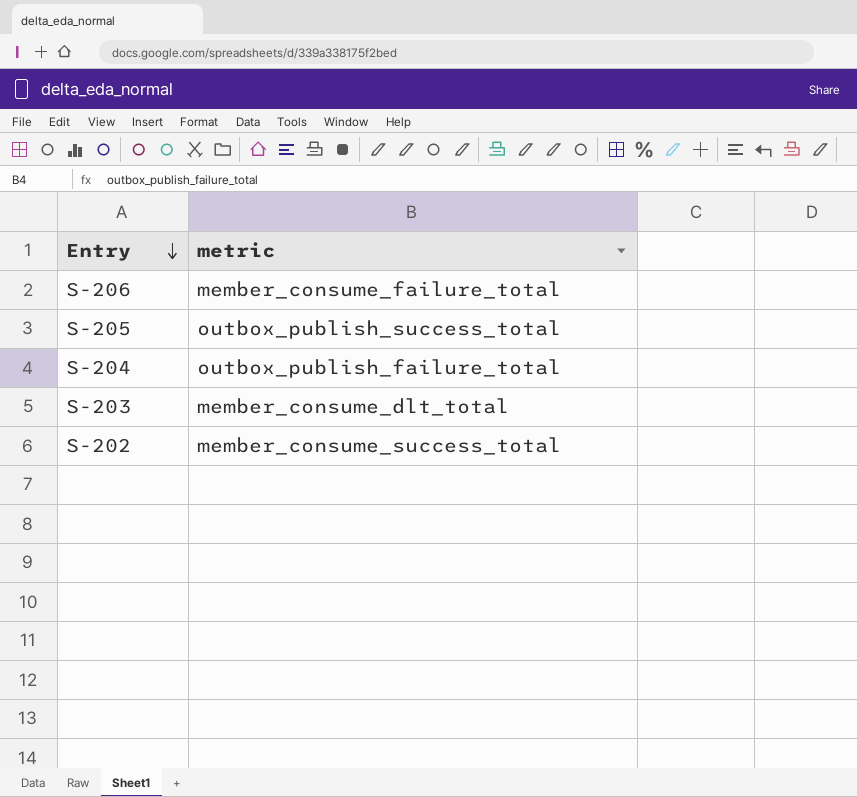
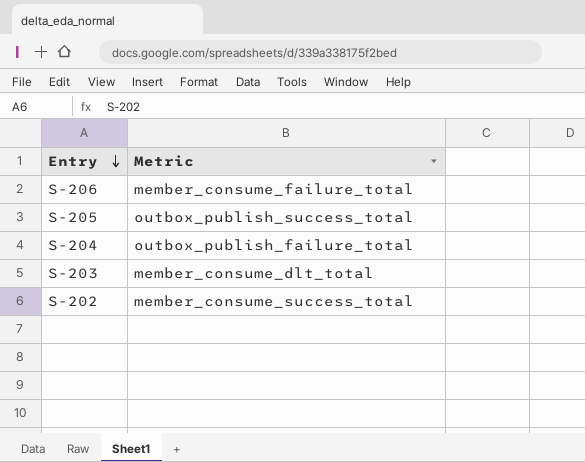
column name: metric -> Metric

